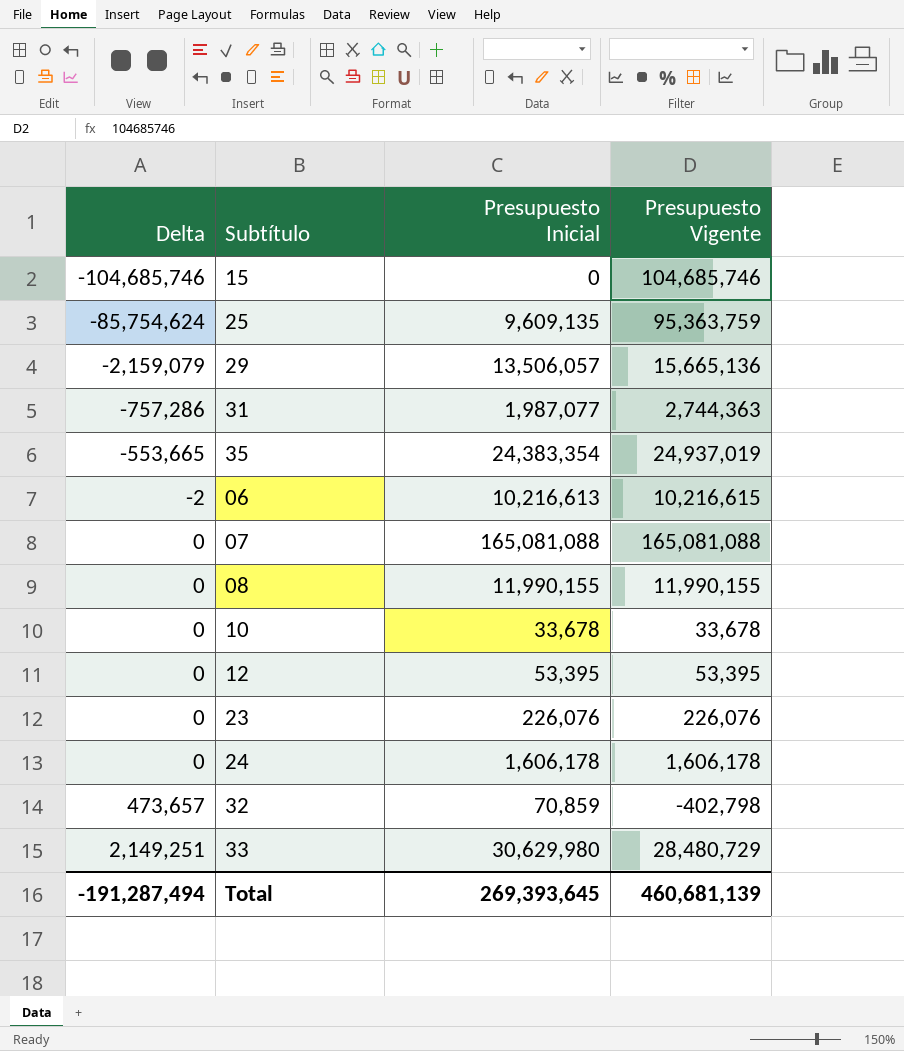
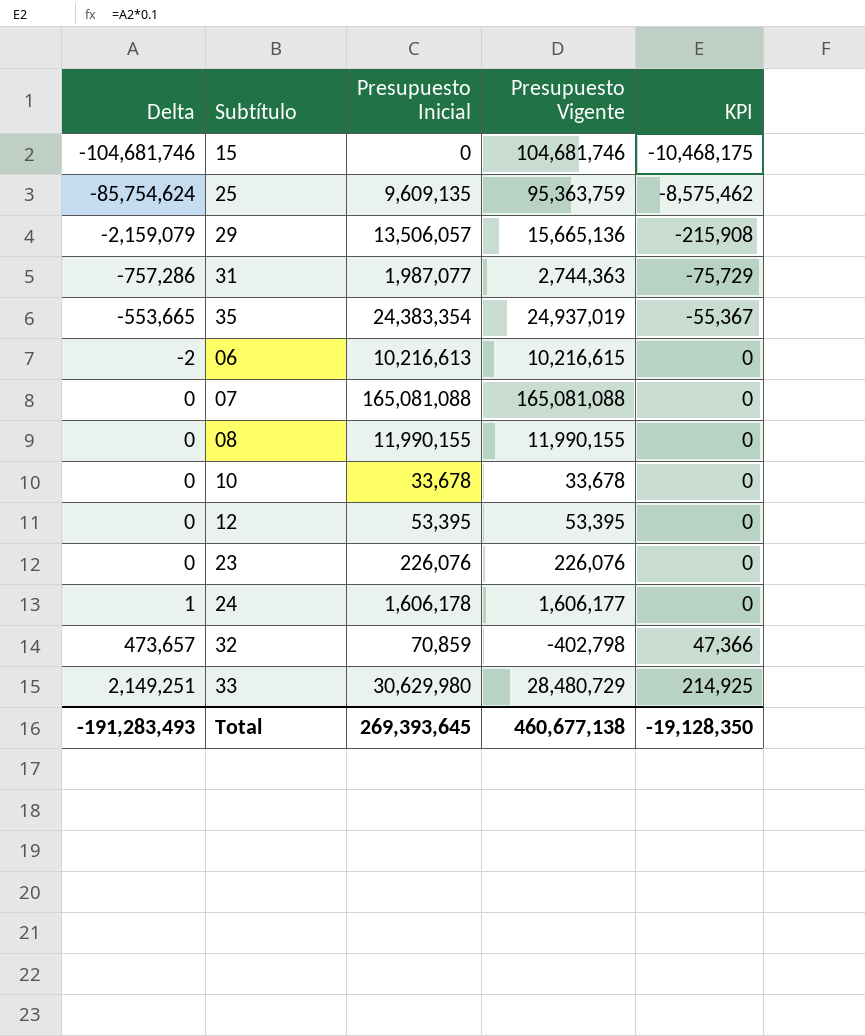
column KPI | formula: none -> [Delta] * 0.1
15 | Delta: -104,685,746 -> -104,681,746
15 | Presupuesto Vigente: 104,685,746 -> 104,681,746
24 | Delta: 0 -> 1
24 | Presupuesto Vigente: 1,606,178 -> 1,606,177
Total | Delta: -191,287,494 -> -191,283,493
Total | Presupuesto Vigente: 460,681,139 -> 460,677,138

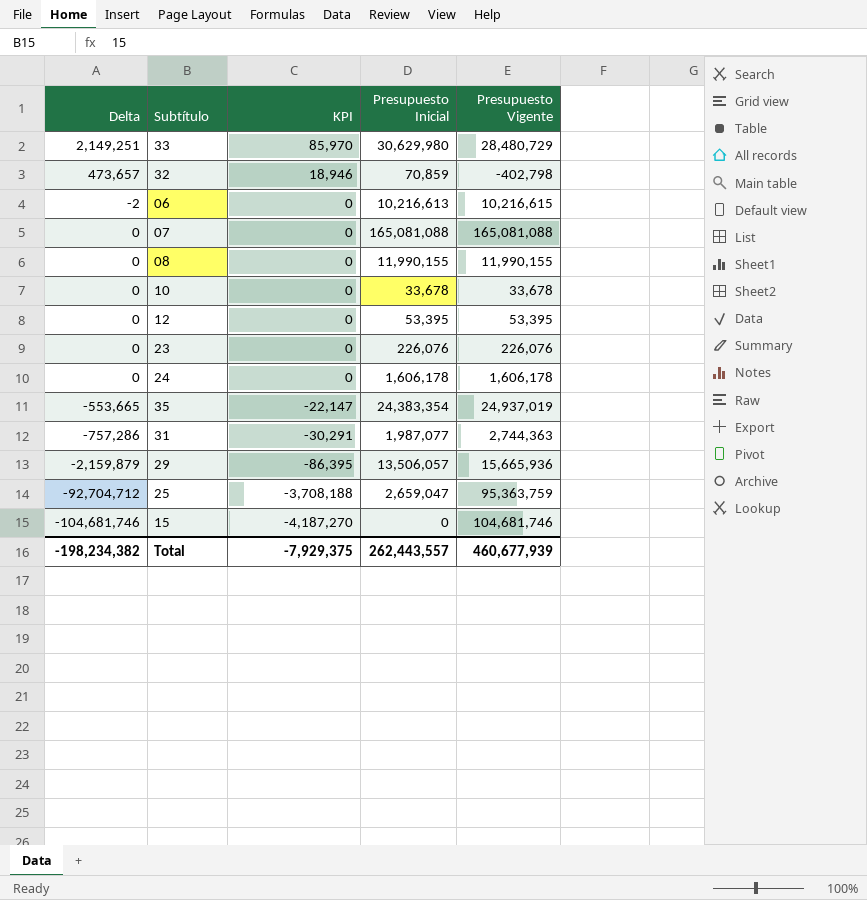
row order: Delta ascending -> KPI descending
column KPI | formula: [Delta] * 0.1 -> [Delta] * 0.04
column KPI | position: 5 -> 3
24 | Delta: 1 -> 0
24 | Presupuesto Vigente: 1,606,177 -> 1,606,178
29 | Delta: -2,159,079 -> -2,159,879
29 | Presupuesto Vigente: 15,665,136 -> 15,665,936
25 | Delta: -85,754,624 -> -92,704,712
25 | Presupuesto Inicial: 9,609,135 -> 2,659,047
Total | Delta: -191,283,493 -> -198,234,382
Total | KPI: -19,128,350 -> -7,929,375
Total | Presupuesto Inicial: 269,393,645 -> 262,443,557
Total | Presupuesto Vigente: 460,677,138 -> 460,677,939

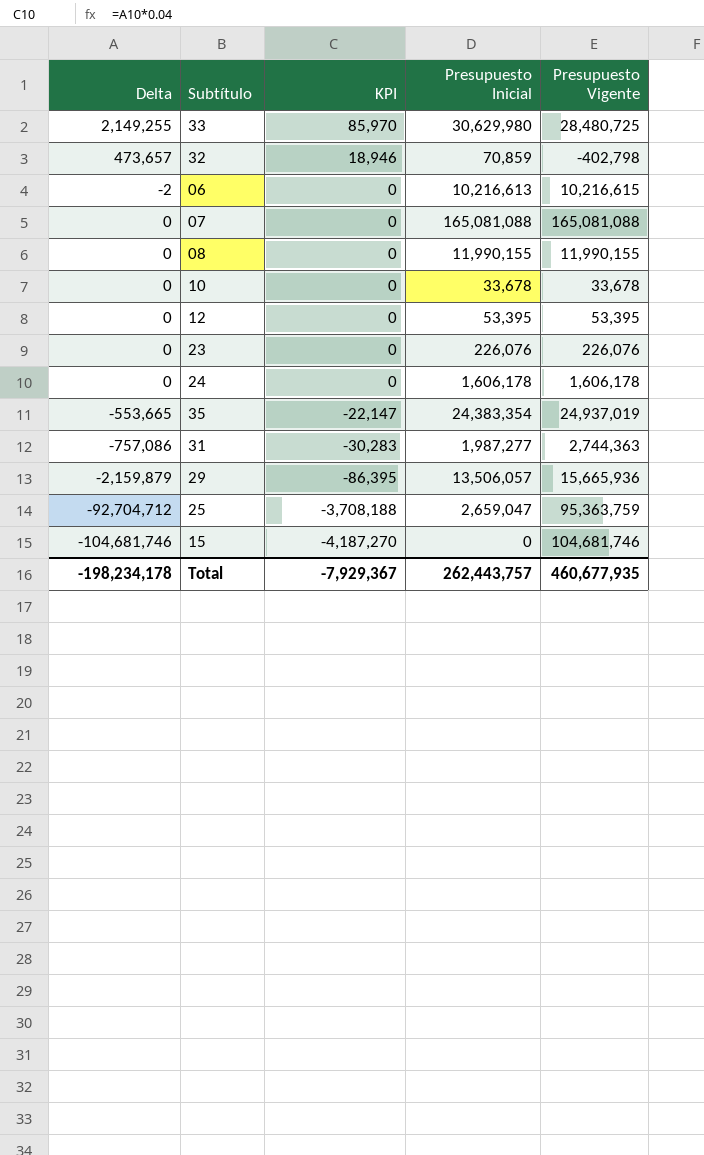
33 | Delta: 2,149,251 -> 2,149,255
33 | Presupuesto Vigente: 28,480,729 -> 28,480,725
31 | Delta: -757,286 -> -757,086
31 | KPI: -30,291 -> -30,283
31 | Presupuesto Inicial: 1,987,077 -> 1,987,277
Total | Delta: -198,234,382 -> -198,234,178
Total | KPI: -7,929,375 -> -7,929,367
Total | Presupuesto Inicial: 262,443,557 -> 262,443,757
Total | Presupuesto Vigente: 460,677,939 -> 460,677,935

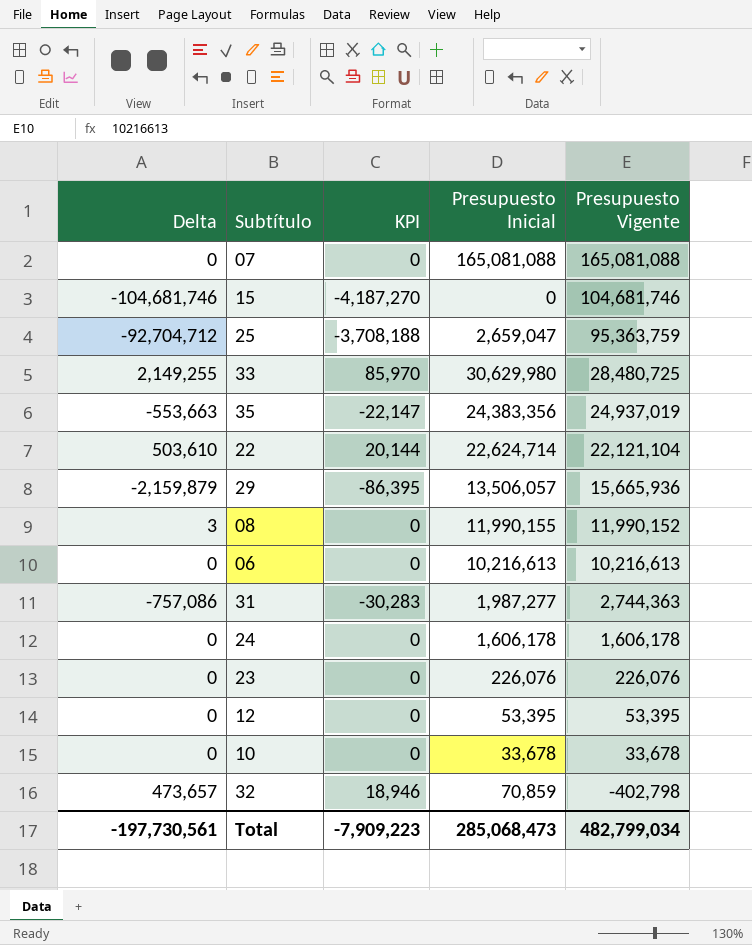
row order: KPI descending -> Presupuesto Vigente descending
35 | Delta: -553,665 -> -553,663
35 | Presupuesto Inicial: 24,383,354 -> 24,383,356
row 22: none -> 503,610 | 20,144 | 22,624,714 | 22,121,104
08 | Delta: 0 -> 3
08 | Presupuesto Vigente: 11,990,155 -> 11,990,152
06 | Delta: -2 -> 0
06 | Presupuesto Vigente: 10,216,615 -> 10,216,613
Total | Delta: -198,234,178 -> -197,730,561
Total | KPI: -7,929,367 -> -7,909,223
Total | Presupuesto Inicial: 262,443,757 -> 285,068,473
Total | Presupuesto Vigente: 460,677,935 -> 482,799,034

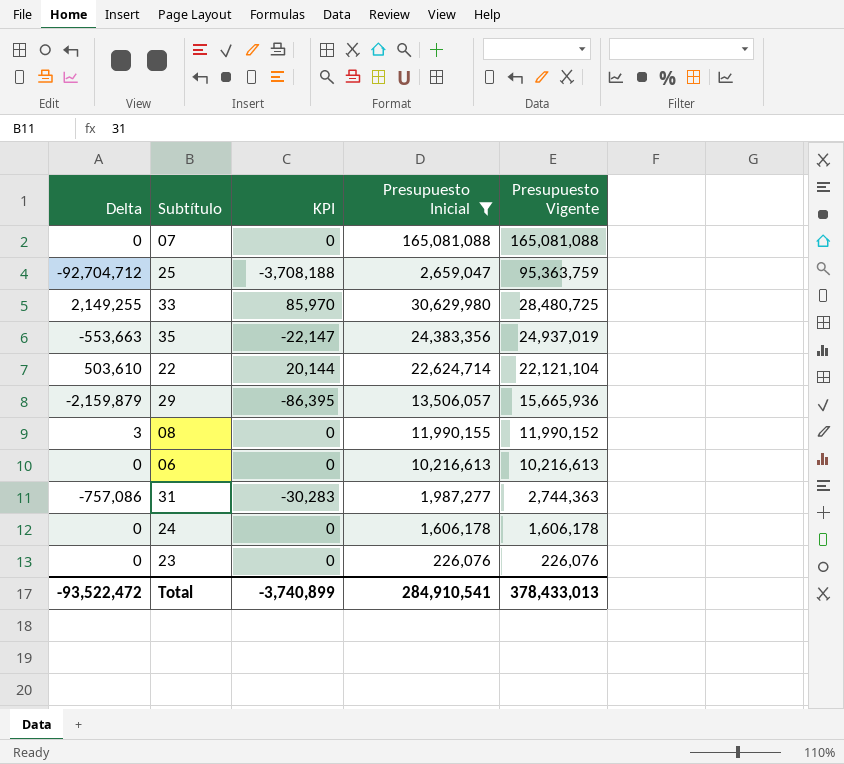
filter: none -> Presupuesto Inicial >= 226,076
Total | Delta: -197,730,561 -> -93,522,472
Total | KPI: -7,909,223 -> -3,740,899
Total | Presupuesto Inicial: 285,068,473 -> 284,910,541
Total | Presupuesto Vigente: 482,799,034 -> 378,433,013

